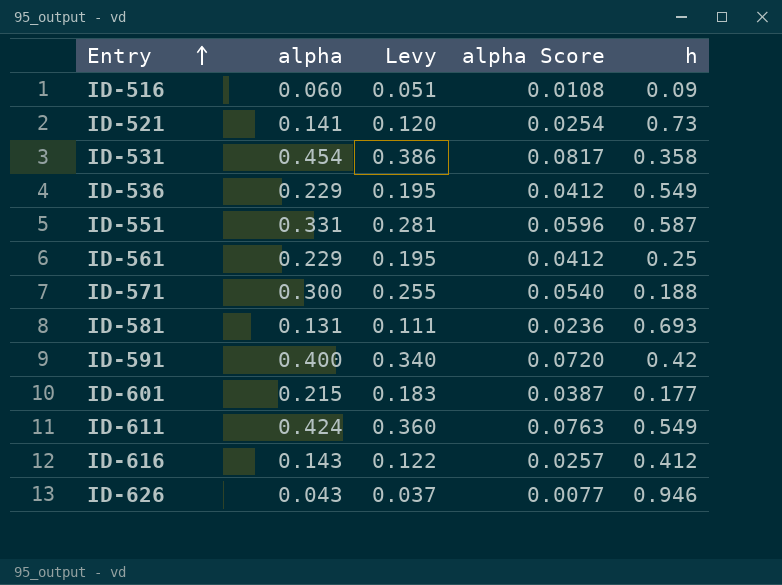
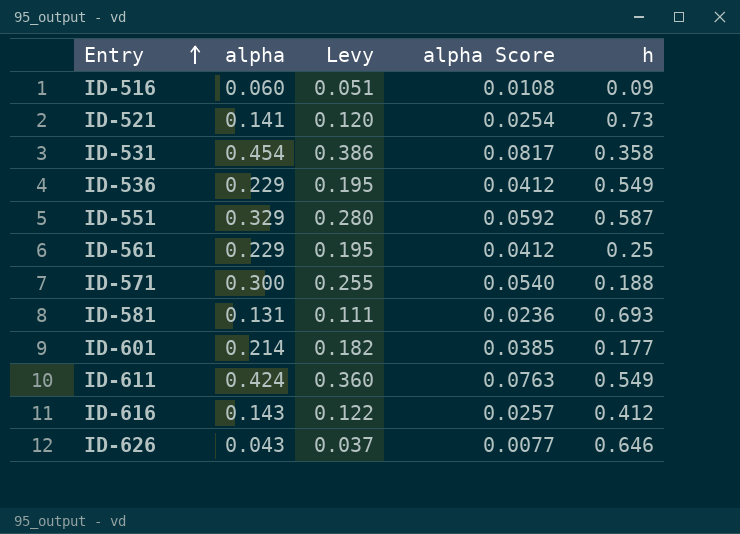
row ID-591: 0.400 | 0.340 | 0.0720 | 0.42 -> none
ID-551 | alpha: 0.331 -> 0.329
ID-551 | Levy: 0.281 -> 0.280
ID-551 | alpha Score: 0.0596 -> 0.0592
ID-601 | alpha: 0.215 -> 0.214
ID-601 | Levy: 0.183 -> 0.182
ID-601 | alpha Score: 0.0387 -> 0.0385
ID-626 | h: 0.946 -> 0.646

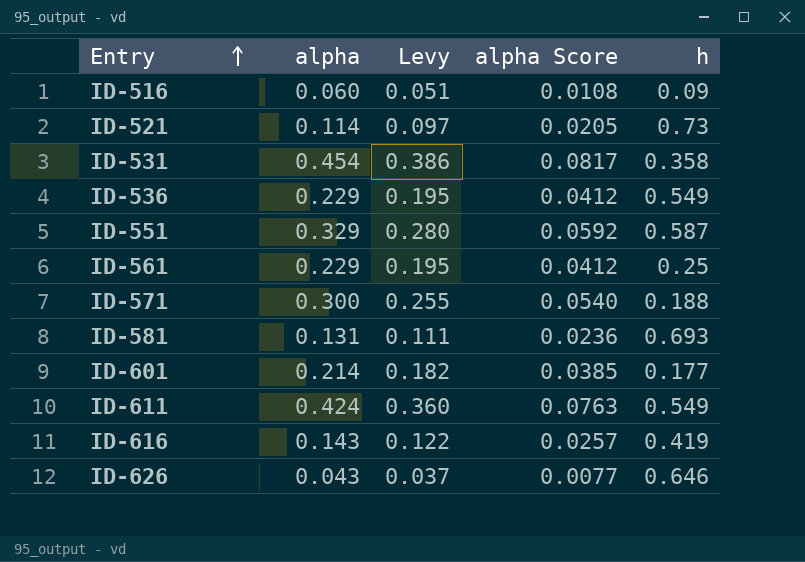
ID-521 | alpha: 0.141 -> 0.114
ID-521 | Levy: 0.120 -> 0.097
ID-521 | alpha Score: 0.0254 -> 0.0205
ID-616 | h: 0.412 -> 0.419

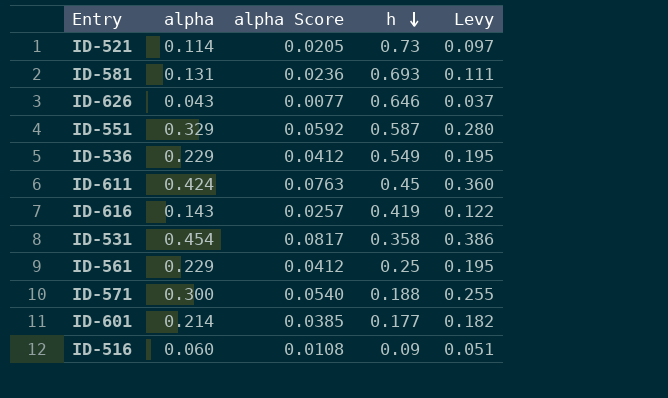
row order: Entry ascending -> h descending
column Levy | position: 3 -> 5
ID-611 | h: 0.549 -> 0.45

